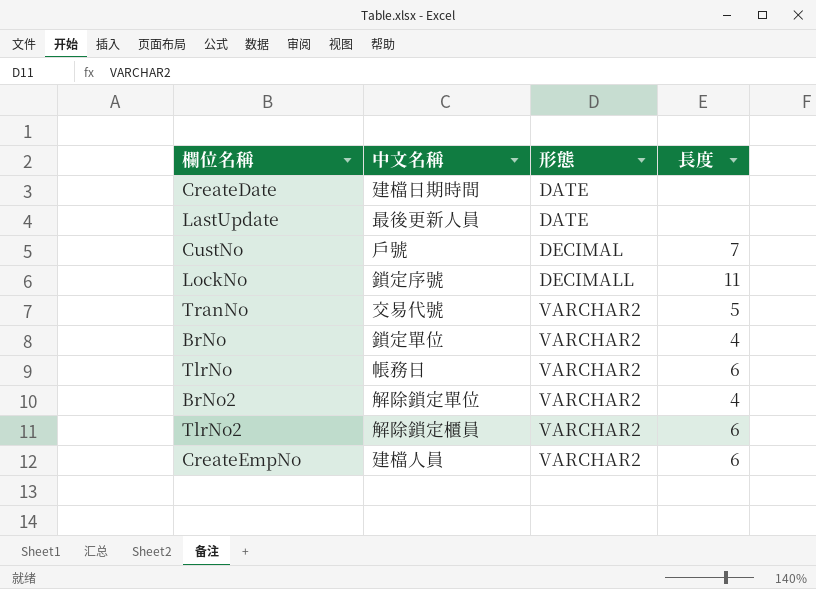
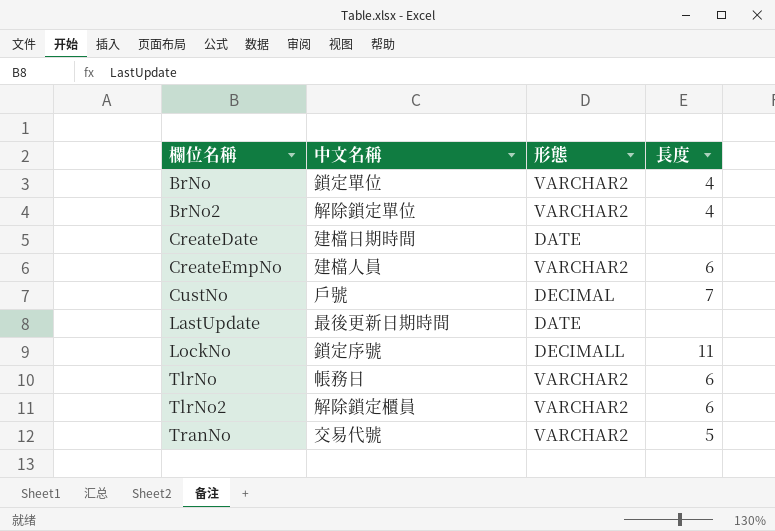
row order: 形態 ascending -> 欄位名稱 ascending
LastUpdate | 中文名稱: 最後更新人員 -> 最後更新日期時間

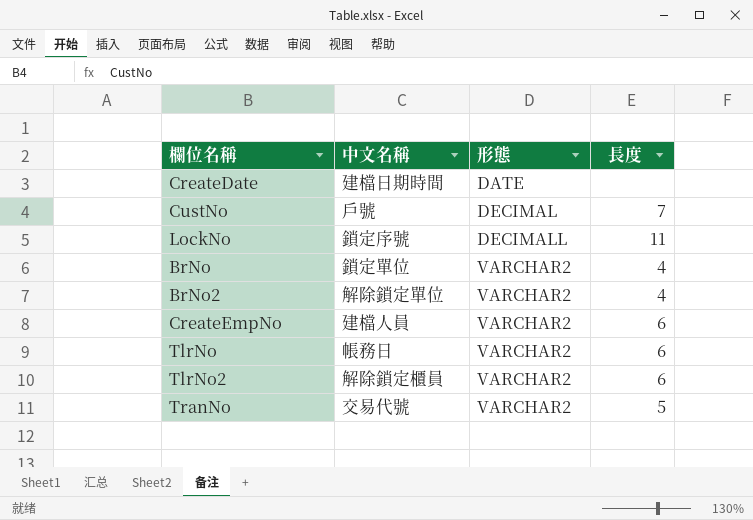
row order: 欄位名稱 ascending -> 形態 ascending
row LastUpdate: 最後更新日期時間 | DATE | none -> none

